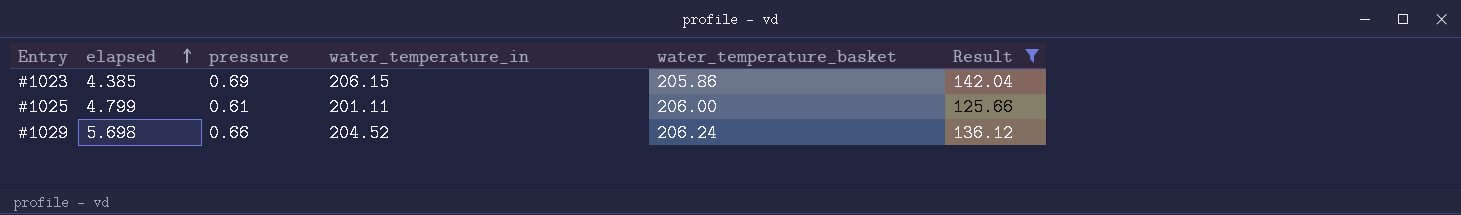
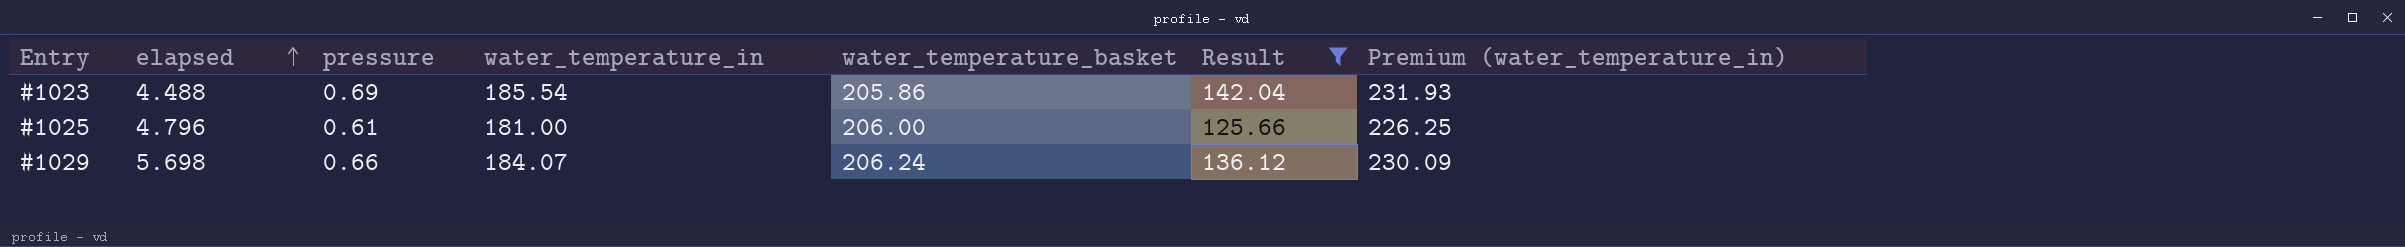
column Premium (water_temperature_in) | formula: none -> [water_temperature_in] * 1.25
#1023 | elapsed: 4.385 -> 4.488
#1023 | water_temperature_in: 206.15 -> 185.54
#1025 | elapsed: 4.799 -> 4.796
#1025 | water_temperature_in: 201.11 -> 181.00
#1029 | water_temperature_in: 204.52 -> 184.07

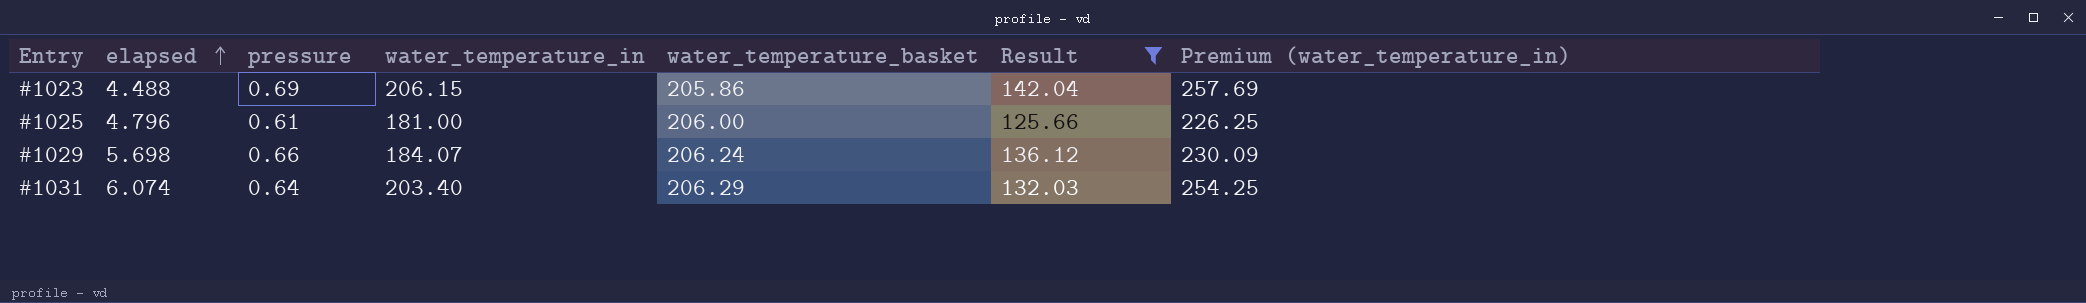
#1023 | water_temperature_in: 185.54 -> 206.15
#1023 | Premium (water_temperature_in): 231.93 -> 257.69
row #1031: none -> 6.074 | 0.64 | 203.40 | 206.29 | 132.03 | 254.25

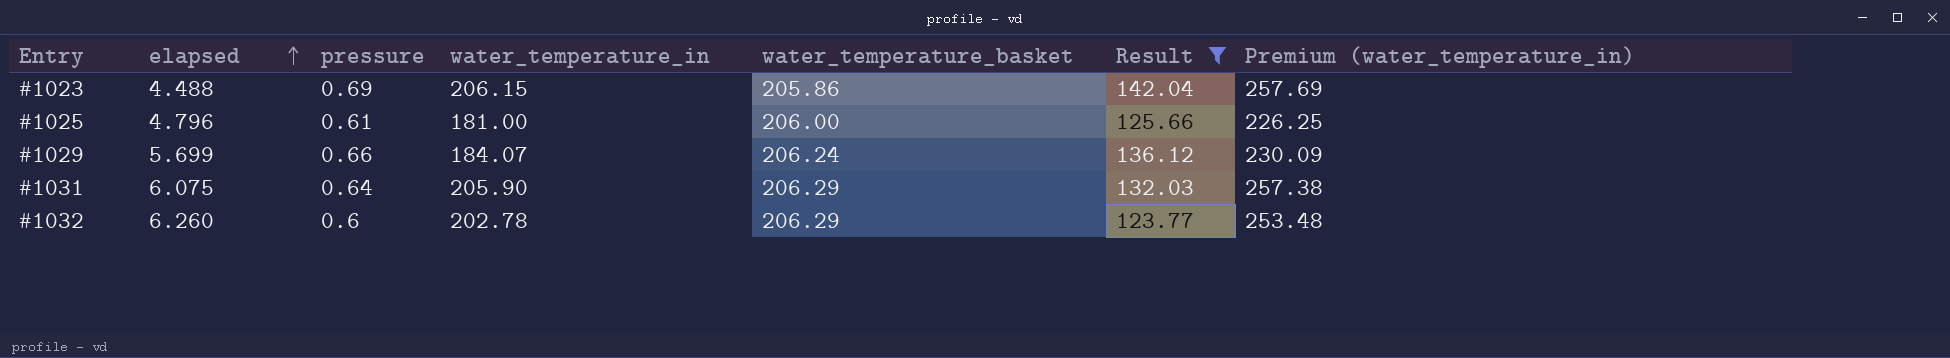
#1029 | elapsed: 5.698 -> 5.699
#1031 | elapsed: 6.074 -> 6.075
#1031 | water_temperature_in: 203.40 -> 205.90
#1031 | Premium (water_temperature_in): 254.25 -> 257.38
row #1032: none -> 6.260 | 0.6 | 202.78 | 206.29 | 123.77 | 253.48

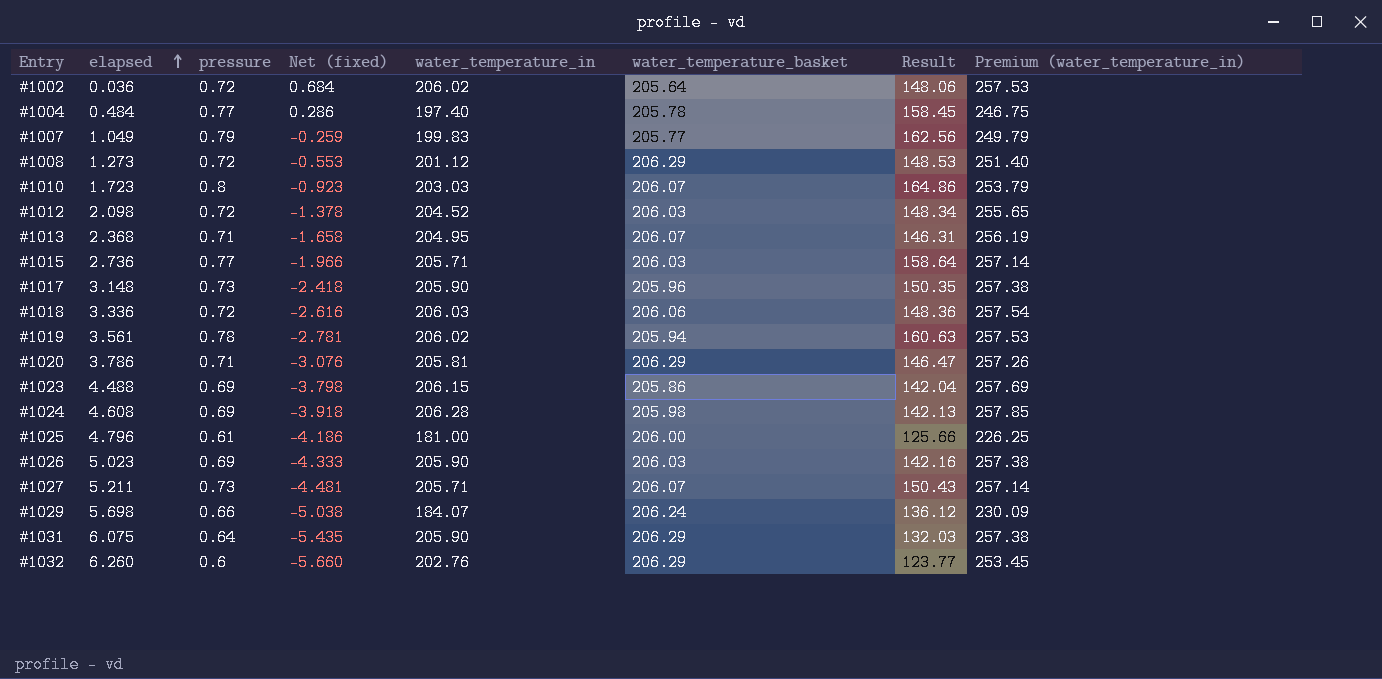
filter: Result <= 142.04 -> none
column Net (fixed) | formula: none -> [pressure] - [elapsed]
#1029 | elapsed: 5.699 -> 5.698
#1032 | water_temperature_in: 202.78 -> 202.76
#1032 | Premium (water_temperature_in): 253.48 -> 253.45

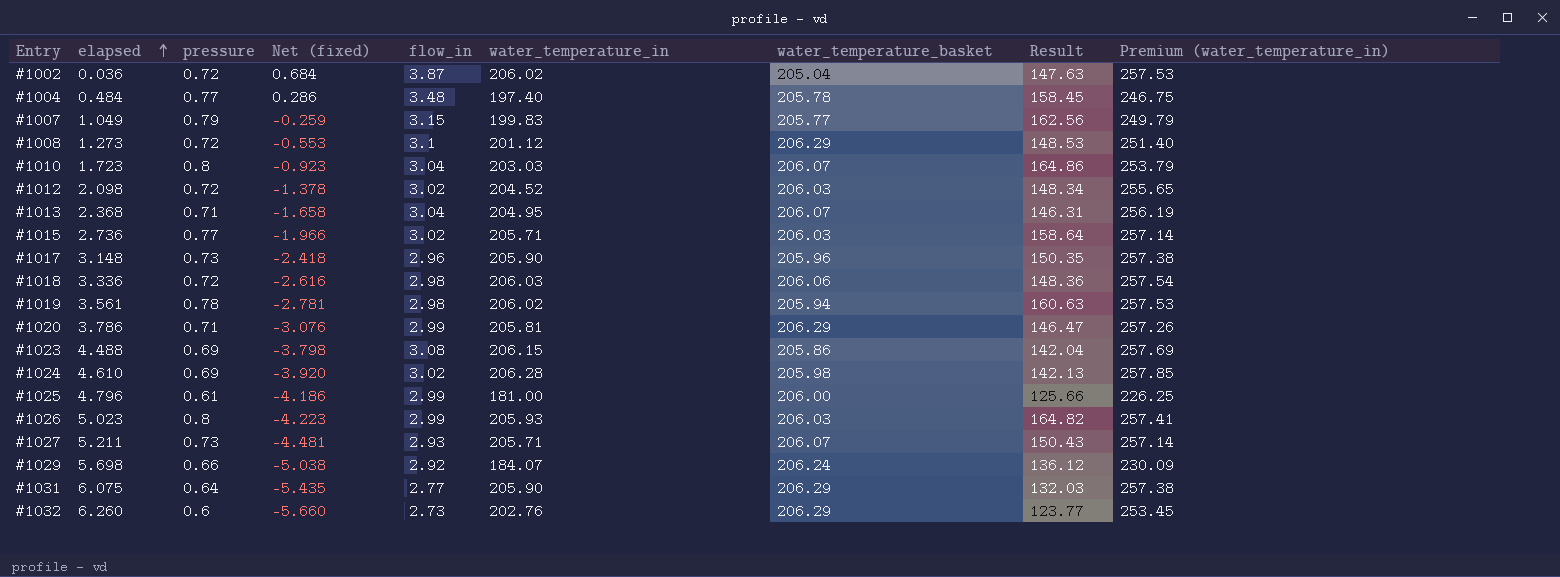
column flow_in | position: none -> 5
#1002 | water_temperature_basket: 205.64 -> 205.04
#1002 | Result: 148.06 -> 147.63
#1024 | elapsed: 4.608 -> 4.610
#1024 | Net (fixed): -3.918 -> -3.920
#1026 | pressure: 0.69 -> 0.8
#1026 | Net (fixed): -4.333 -> -4.223
#1026 | water_temperature_in: 205.90 -> 205.93
#1026 | Result: 142.16 -> 164.82
#1026 | Premium (water_temperature_in): 257.38 -> 257.41

